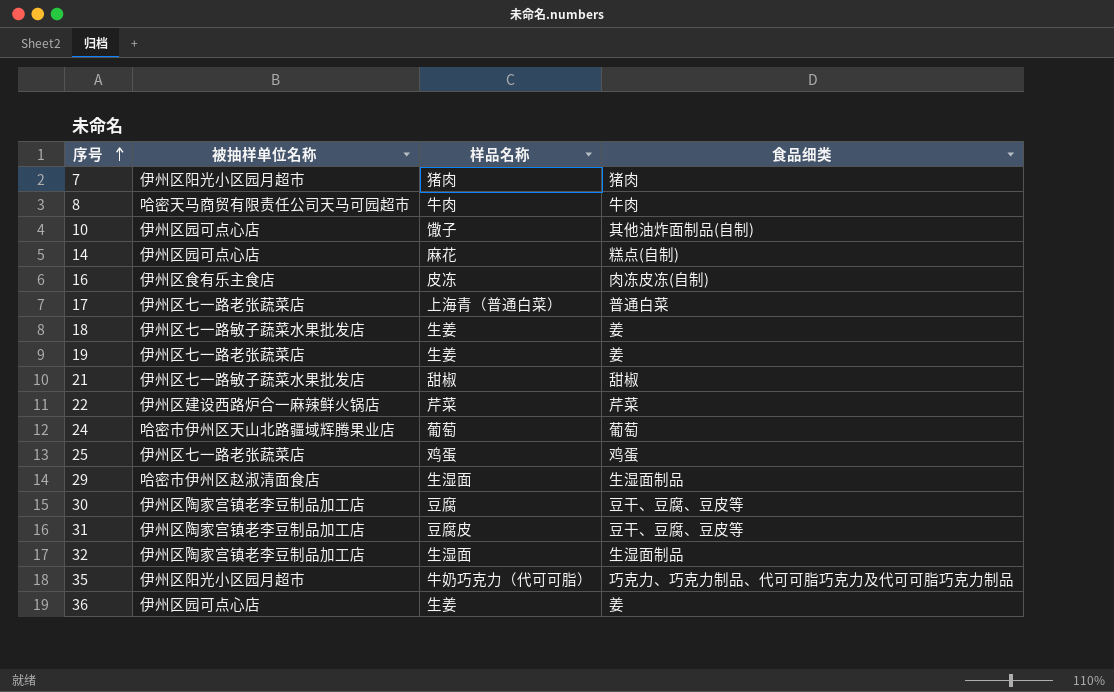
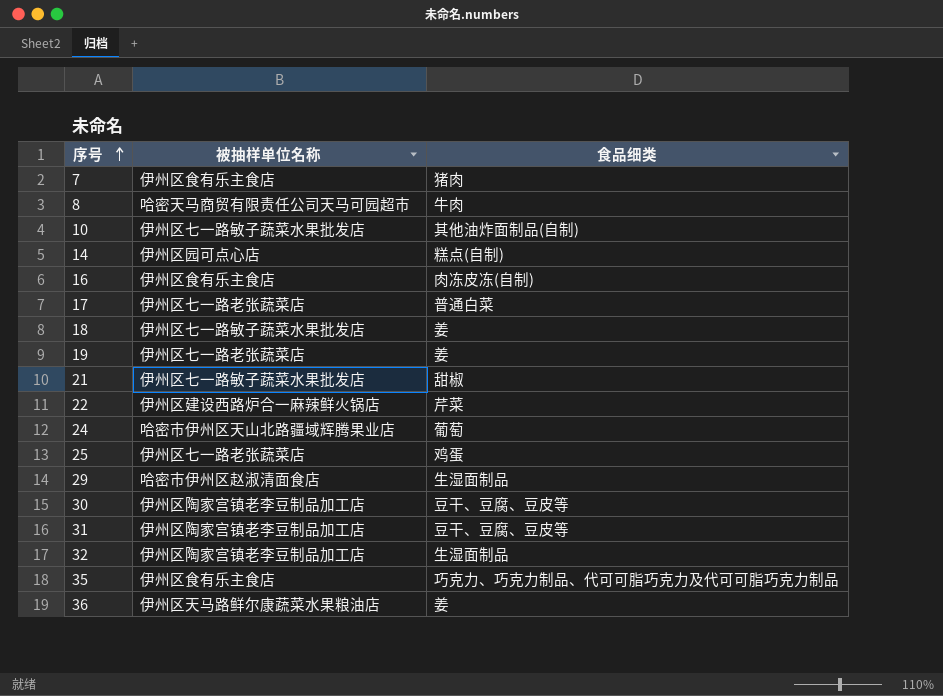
column 样品名称 | position: 3 -> none
7 | 被抽样单位名称: 伊州区阳光小区园月超市 -> 伊州区食有乐主食店
10 | 被抽样单位名称: 伊州区园可点心店 -> 伊州区七一路敏子蔬菜水果批发店
35 | 被抽样单位名称: 伊州区阳光小区园月超市 -> 伊州区食有乐主食店
36 | 被抽样单位名称: 伊州区园可点心店 -> 伊州区天马路鲜尔康蔬菜水果粮油店

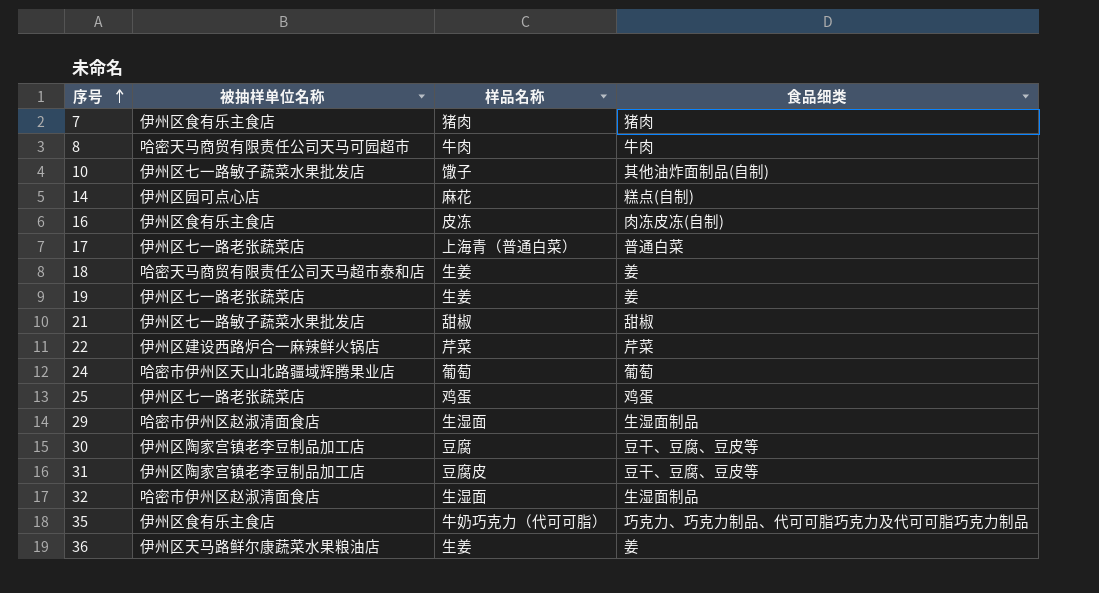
column 样品名称 | position: none -> 3
18 | 被抽样单位名称: 伊州区七一路敏子蔬菜水果批发店 -> 哈密天马商贸有限责任公司天马超市泰和店
32 | 被抽样单位名称: 伊州区陶家宫镇老李豆制品加工店 -> 哈密市伊州区赵淑清面食店

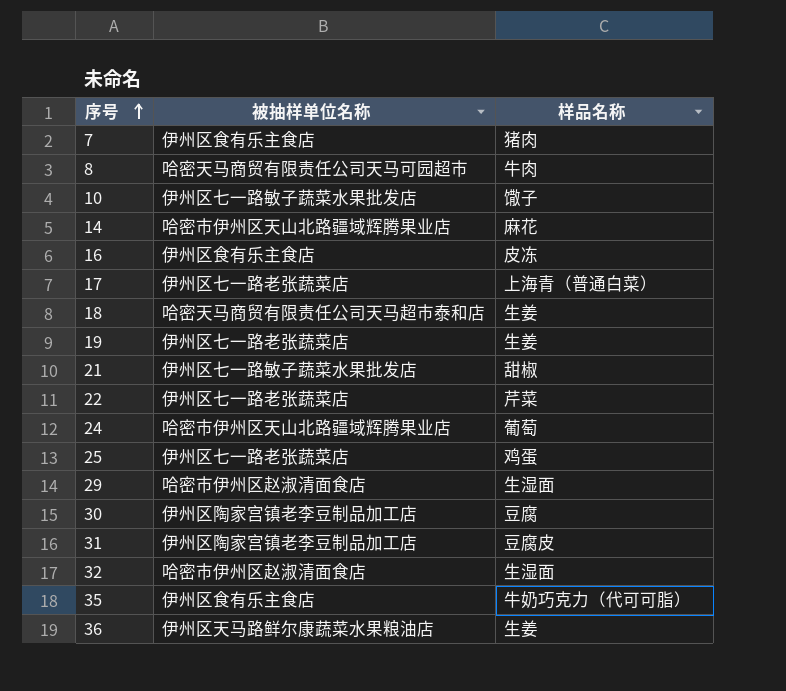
column 食品细类 | position: 4 -> none
14 | 被抽样单位名称: 伊州区园可点心店 -> 哈密市伊州区天山北路疆域辉腾果业店
22 | 被抽样单位名称: 伊州区建设西路炉合一麻辣鲜火锅店 -> 伊州区七一路老张蔬菜店

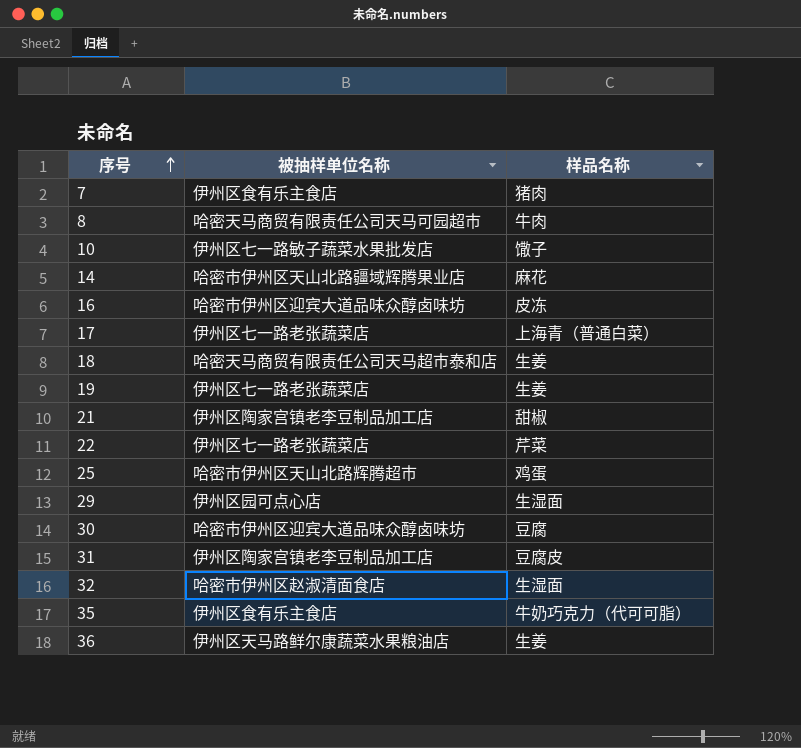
row 24: 哈密市伊州区天山北路疆域辉腾果业店 | 葡萄 -> none
16 | 被抽样单位名称: 伊州区食有乐主食店 -> 哈密市伊州区迎宾大道品味众醇卤味坊
21 | 被抽样单位名称: 伊州区七一路敏子蔬菜水果批发店 -> 伊州区陶家宫镇老李豆制品加工店
25 | 被抽样单位名称: 伊州区七一路老张蔬菜店 -> 哈密市伊州区天山北路辉腾超市
29 | 被抽样单位名称: 哈密市伊州区赵淑清面食店 -> 伊州区园可点心店
30 | 被抽样单位名称: 伊州区陶家宫镇老李豆制品加工店 -> 哈密市伊州区迎宾大道品味众醇卤味坊

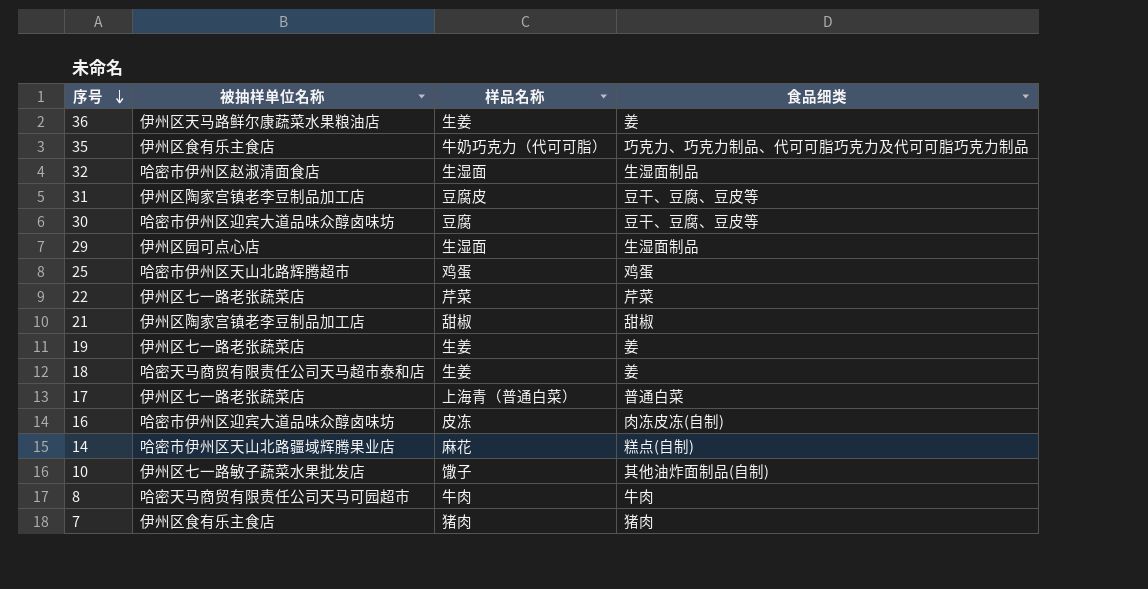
row order: 序号 ascending -> 序号 descending
column 食品细类 | position: none -> 4

